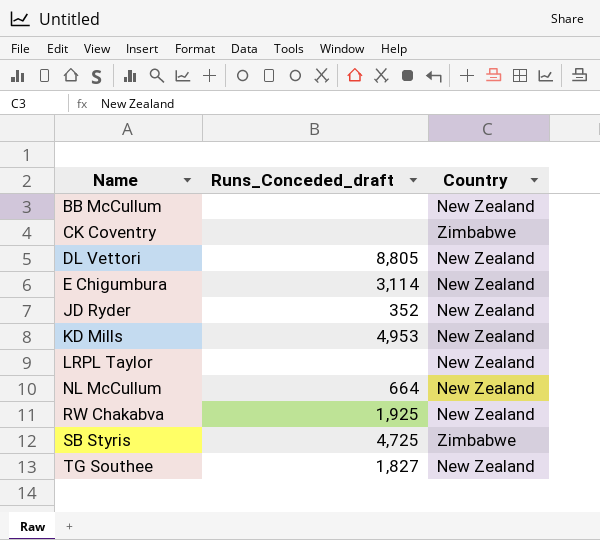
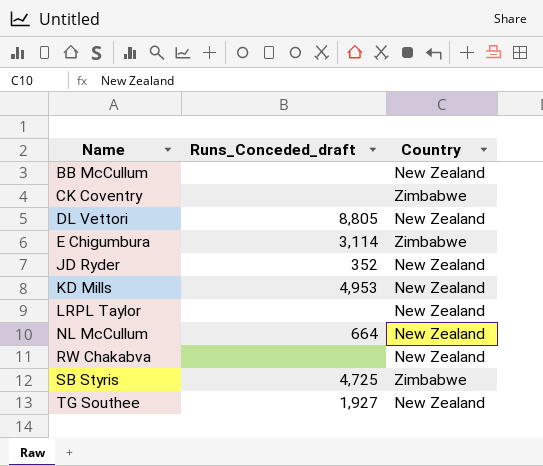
E Chigumbura | Country: New Zealand -> Zimbabwe
RW Chakabva | Runs_Conceded_draft: 1,925 -> none
TG Southee | Runs_Conceded_draft: 1,827 -> 1,927

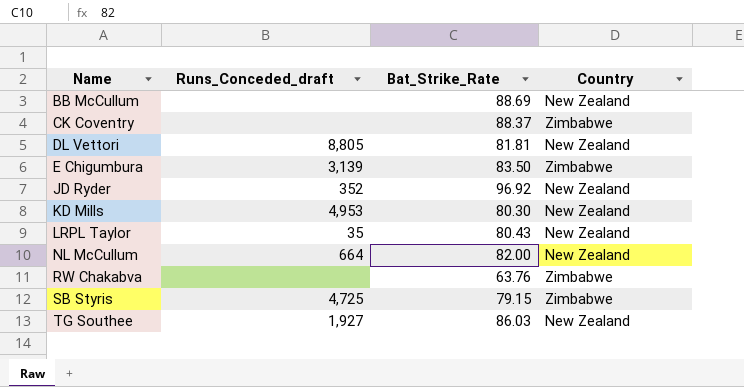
column Bat_Strike_Rate | position: none -> 3
E Chigumbura | Runs_Conceded_draft: 3,114 -> 3,139
LRPL Taylor | Runs_Conceded_draft: none -> 35
RW Chakabva | Country: New Zealand -> Zimbabwe

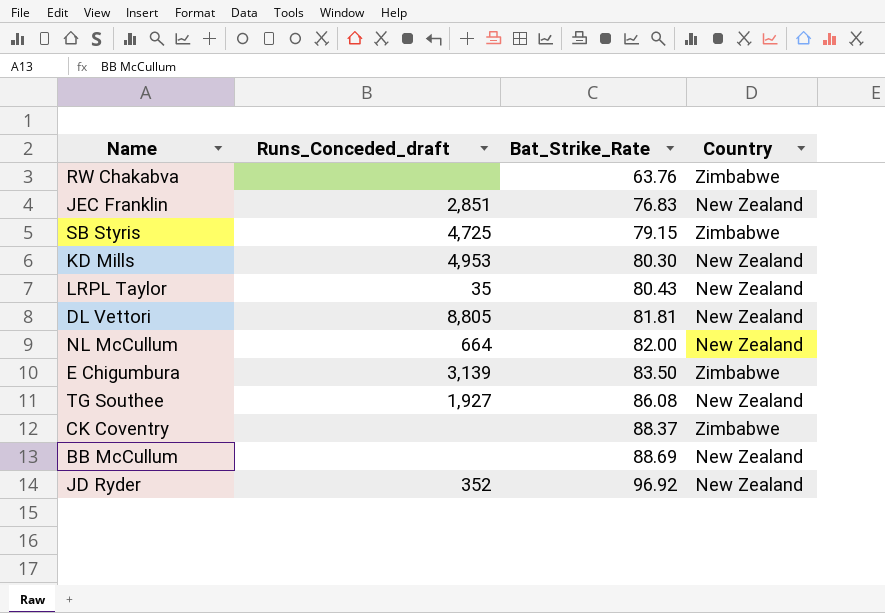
row order: Name ascending -> Bat_Strike_Rate ascending
row JEC Franklin: none -> 2,851 | 76.83 | New Zealand
TG Southee | Bat_Strike_Rate: 86.03 -> 86.08

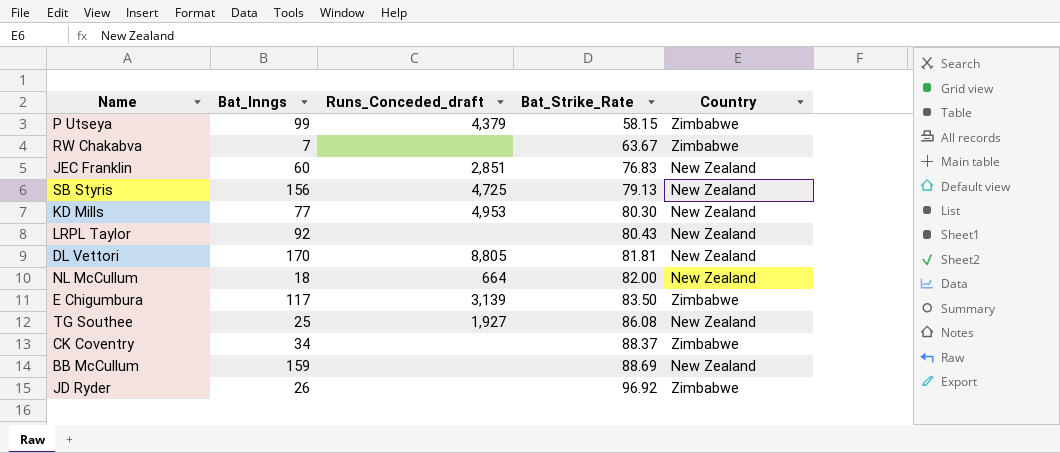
column Bat_Inngs | position: none -> 2
row P Utseya: none -> 99 | 4,379 | 58.15 | Zimbabwe
RW Chakabva | Bat_Strike_Rate: 63.76 -> 63.67
SB Styris | Bat_Strike_Rate: 79.15 -> 79.13
SB Styris | Country: Zimbabwe -> New Zealand
LRPL Taylor | Runs_Conceded_draft: 35 -> none
JD Ryder | Runs_Conceded_draft: 352 -> none
JD Ryder | Country: New Zealand -> Zimbabwe

